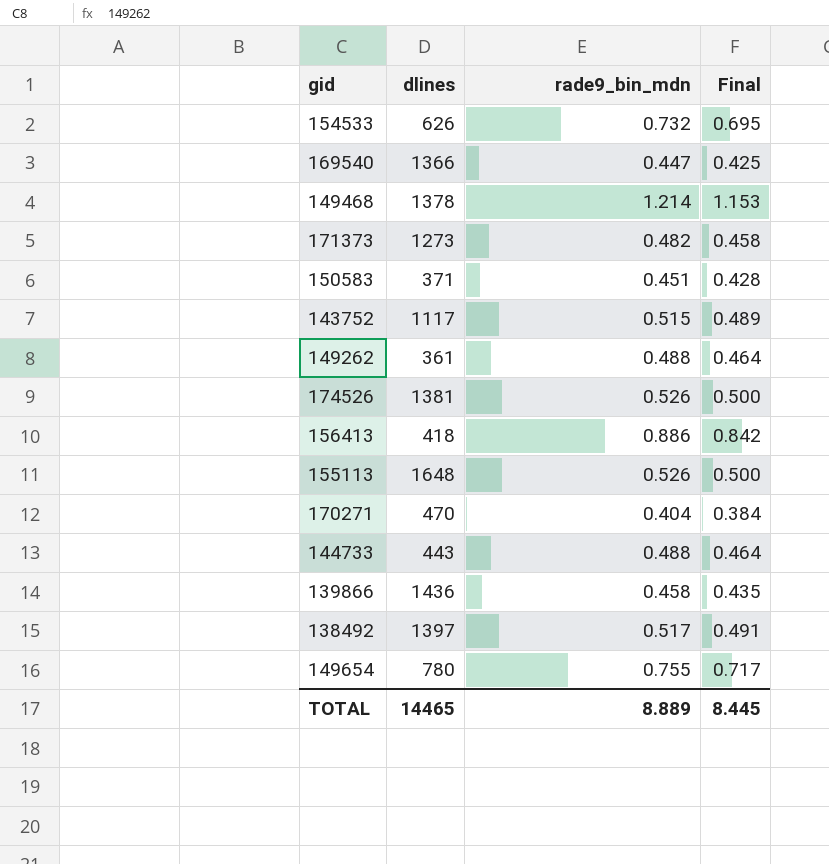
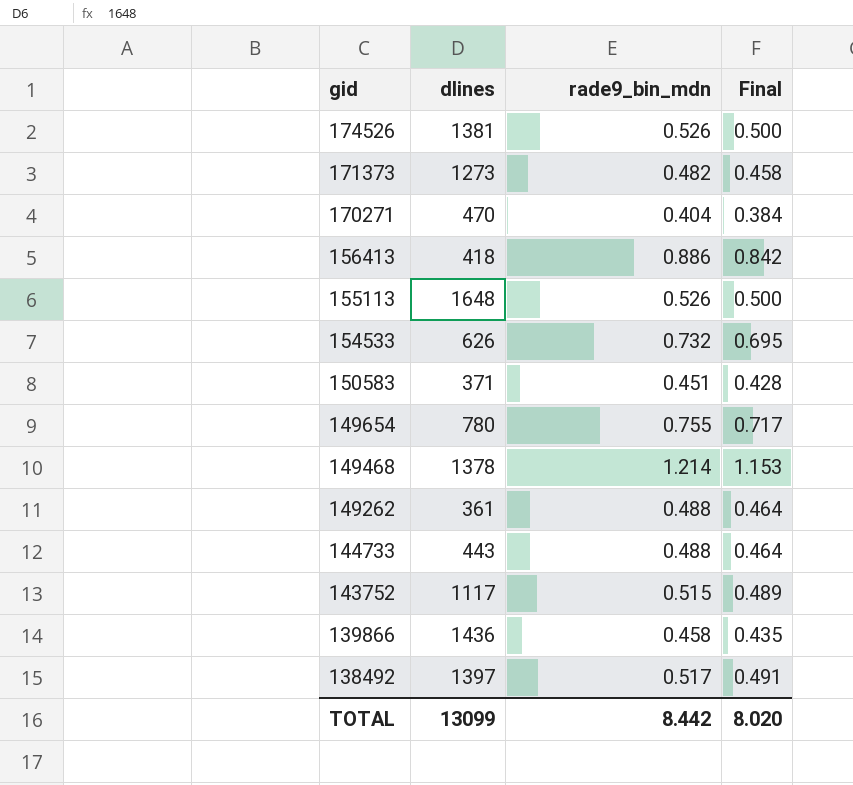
row order: none -> gid descending
row 169540: 1366 | 0.447 | 0.425 -> none
TOTAL | dlines: 14465 -> 13099
TOTAL | rade9_bin_mdn: 8.889 -> 8.442
TOTAL | Final: 8.445 -> 8.020

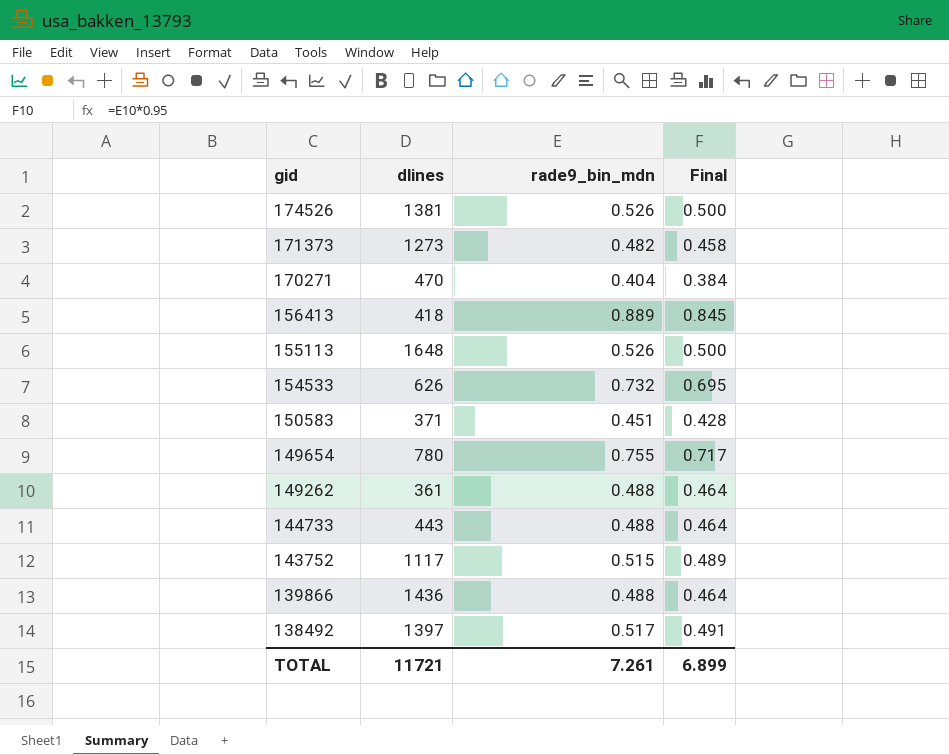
row 149468: 1378 | 1.214 | 1.153 -> none
156413 | rade9_bin_mdn: 0.886 -> 0.889
156413 | Final: 0.842 -> 0.845
139866 | rade9_bin_mdn: 0.458 -> 0.488
139866 | Final: 0.435 -> 0.464
TOTAL | dlines: 13099 -> 11721
TOTAL | rade9_bin_mdn: 8.442 -> 7.261
TOTAL | Final: 8.020 -> 6.899

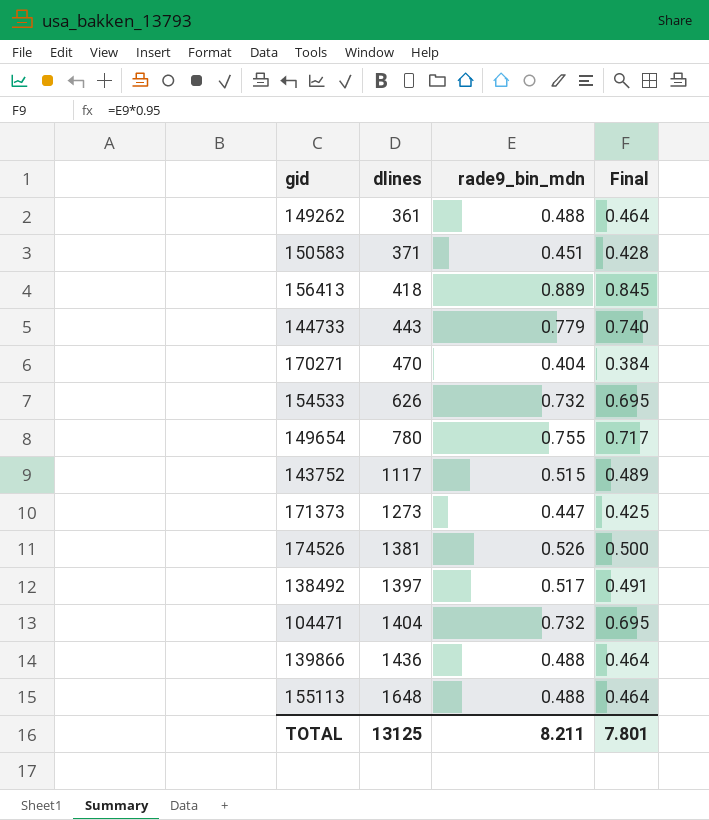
row order: gid descending -> dlines ascending
144733 | rade9_bin_mdn: 0.488 -> 0.779
144733 | Final: 0.464 -> 0.740
171373 | rade9_bin_mdn: 0.482 -> 0.447
171373 | Final: 0.458 -> 0.425
row 104471: none -> 1404 | 0.732 | 0.695
155113 | rade9_bin_mdn: 0.526 -> 0.488
155113 | Final: 0.500 -> 0.464
TOTAL | dlines: 11721 -> 13125
TOTAL | rade9_bin_mdn: 7.261 -> 8.211
TOTAL | Final: 6.899 -> 7.801

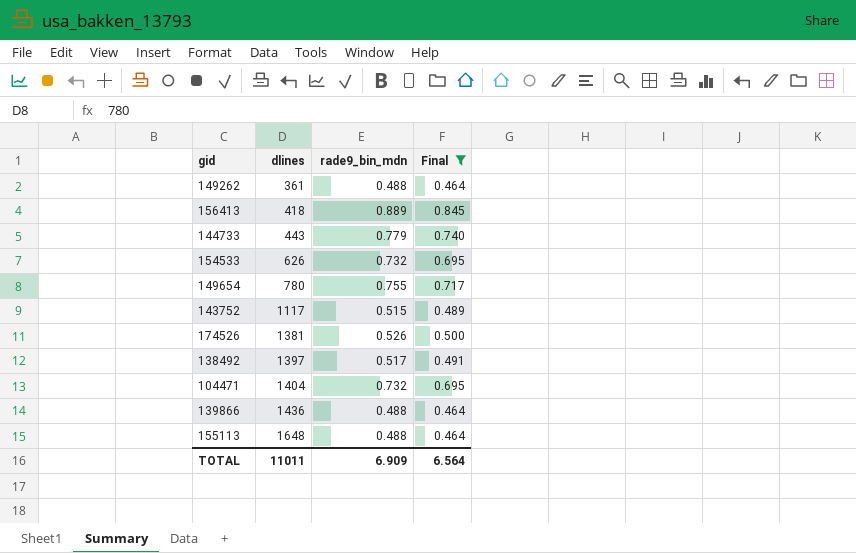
filter: none -> Final >= 0.464
TOTAL | dlines: 13125 -> 11011
TOTAL | rade9_bin_mdn: 8.211 -> 6.909
TOTAL | Final: 7.801 -> 6.564

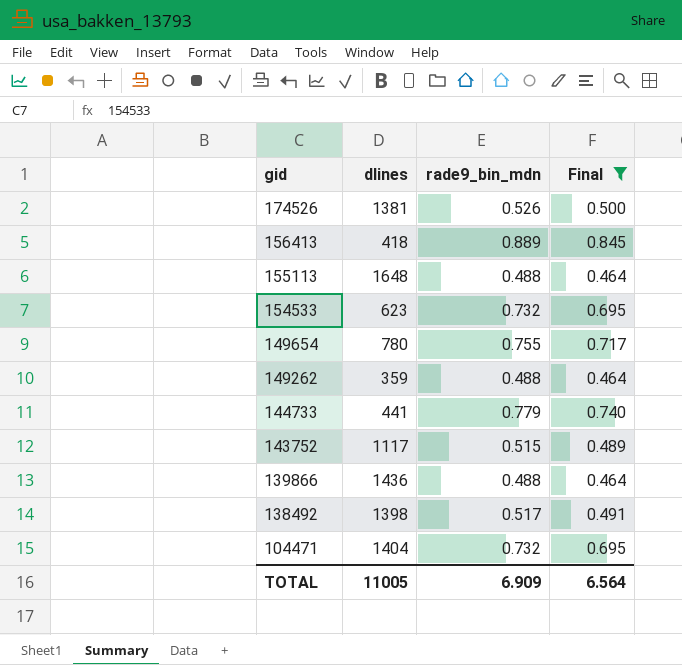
row order: dlines ascending -> gid descending
154533 | dlines: 626 -> 623
149262 | dlines: 361 -> 359
144733 | dlines: 443 -> 441
138492 | dlines: 1397 -> 1398
TOTAL | dlines: 11011 -> 11005

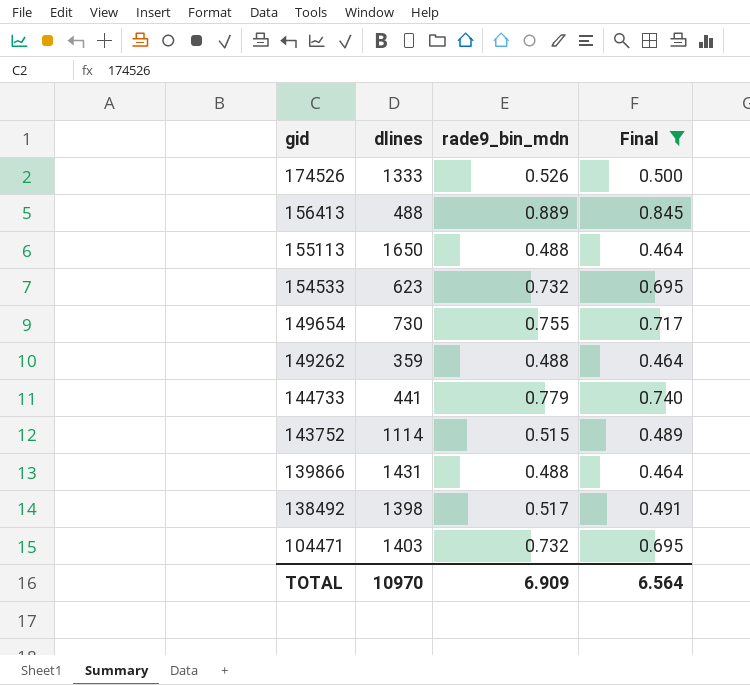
174526 | dlines: 1381 -> 1333
156413 | dlines: 418 -> 488
155113 | dlines: 1648 -> 1650
149654 | dlines: 780 -> 730
143752 | dlines: 1117 -> 1114
139866 | dlines: 1436 -> 1431
104471 | dlines: 1404 -> 1403
TOTAL | dlines: 11005 -> 10970

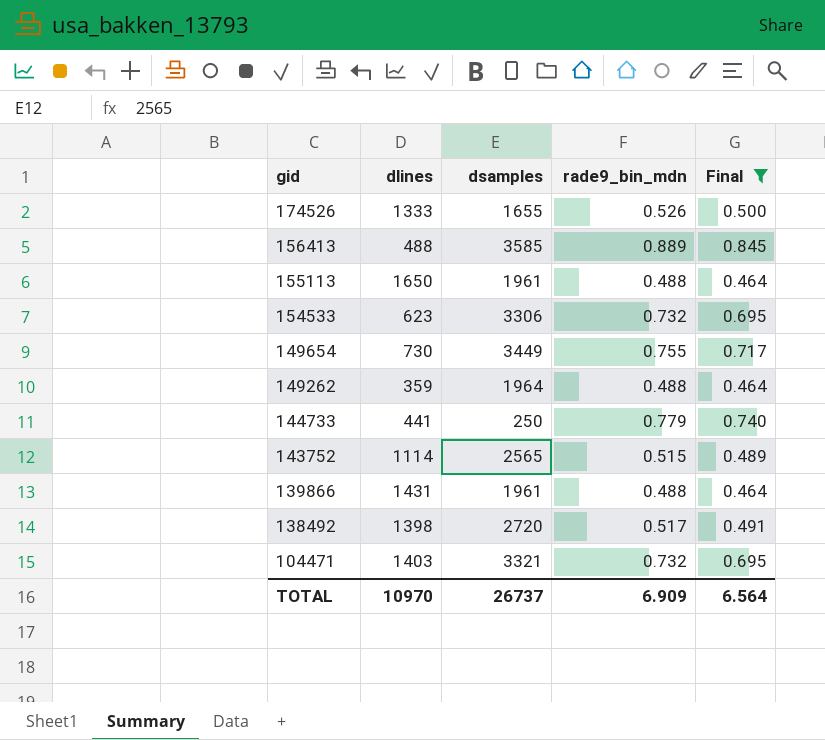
column dsamples | position: none -> 3

